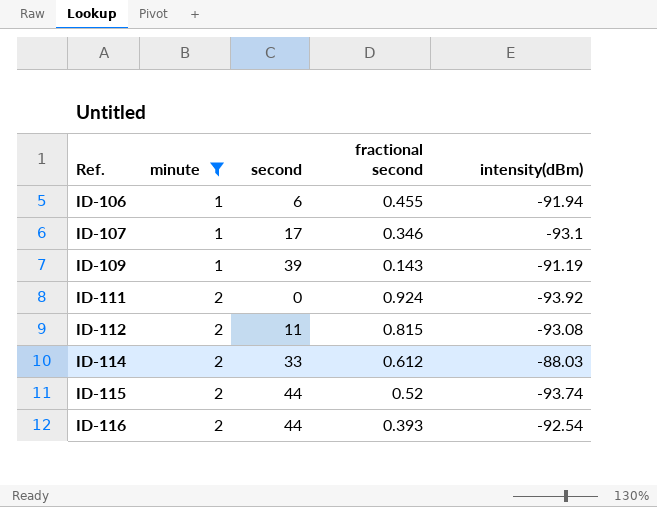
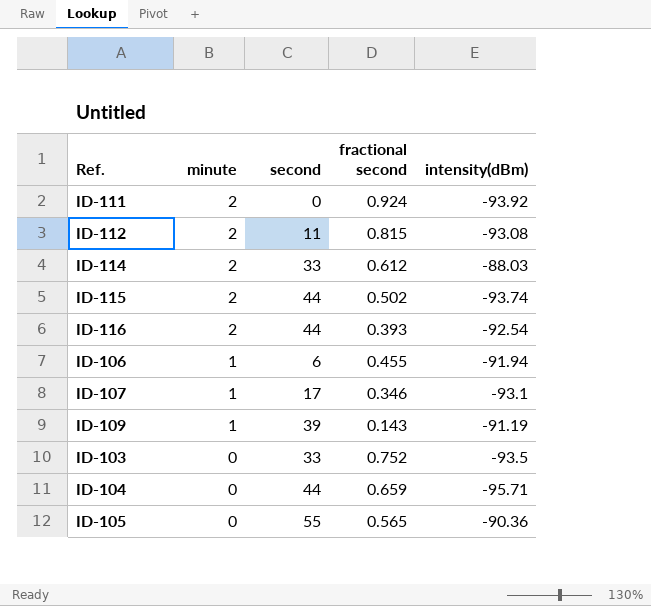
filter: minute != 0 -> none
row order: Ref. ascending -> minute descending
ID-115 | fractional second: 0.52 -> 0.502

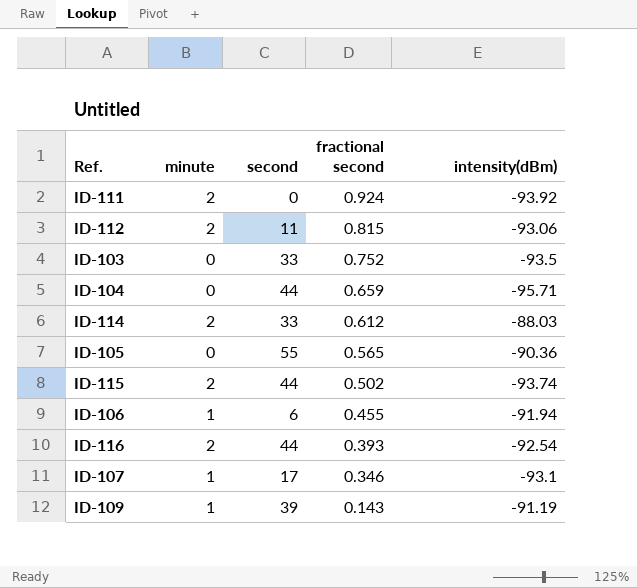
row order: minute descending -> fractional second descending
ID-112 | intensity(dBm): -93.08 -> -93.06

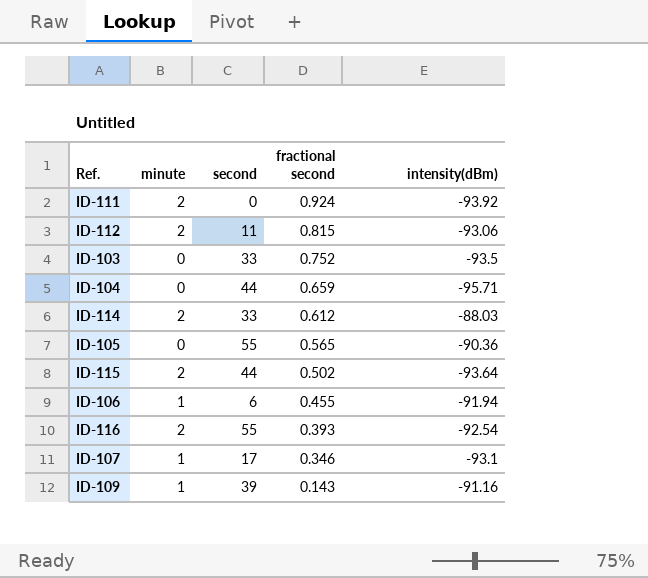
ID-115 | intensity(dBm): -93.74 -> -93.64
ID-116 | second: 44 -> 55
ID-109 | intensity(dBm): -91.19 -> -91.16

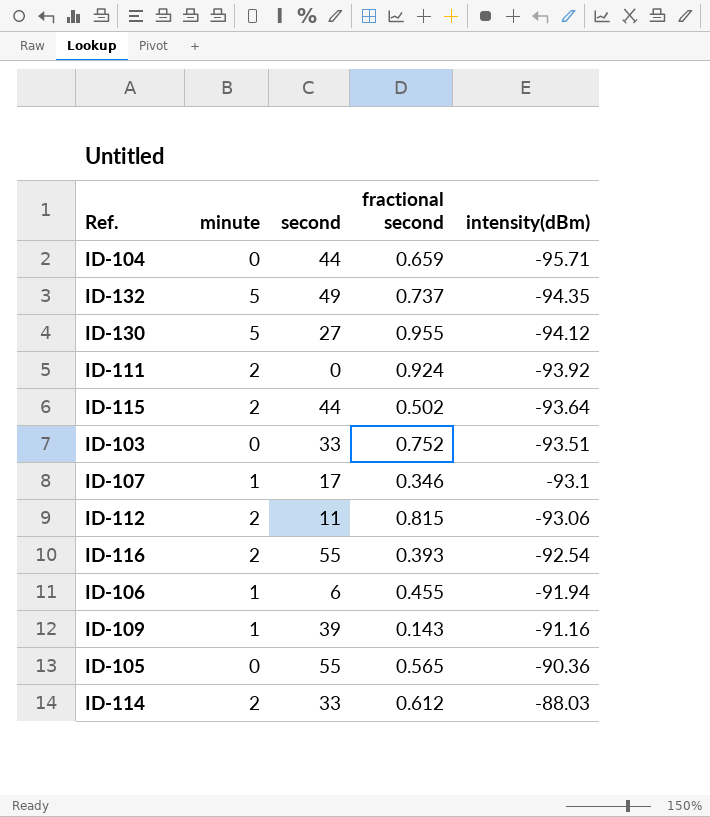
row order: fractional second descending -> intensity(dBm) ascending
row ID-132: none -> 5 | 49 | 0.737 | -94.35
row ID-130: none -> 5 | 27 | 0.955 | -94.12
ID-103 | intensity(dBm): -93.5 -> -93.51

